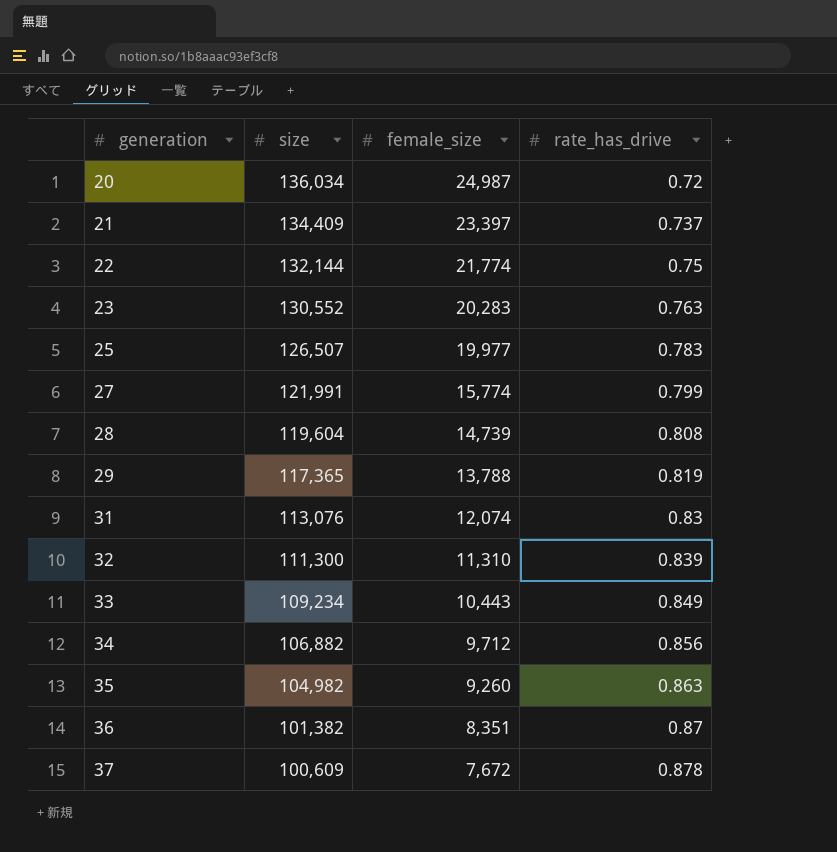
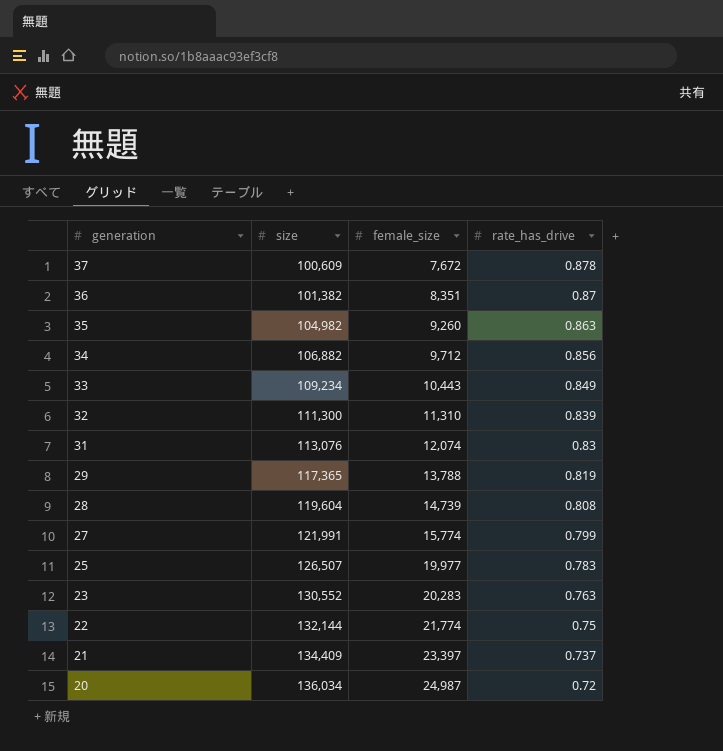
row order: generation ascending -> generation descending

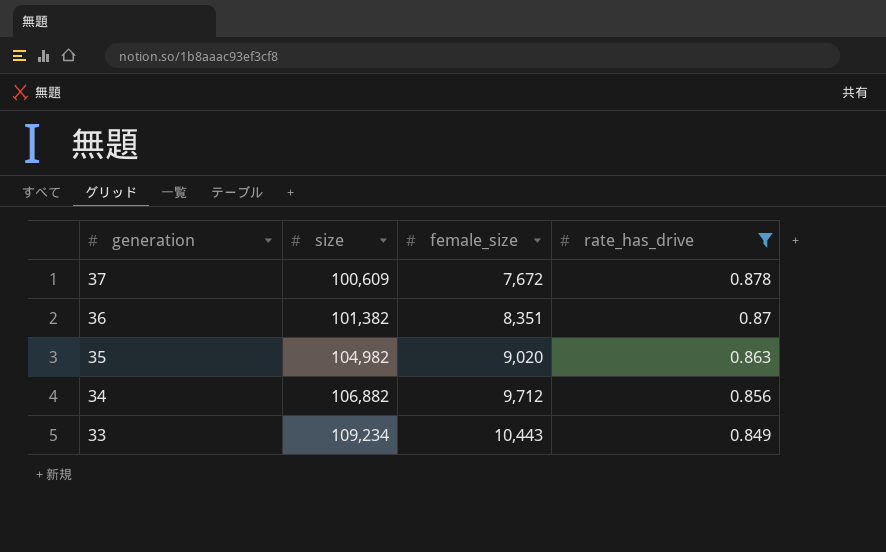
filter: none -> rate_has_drive >= 0.849
35 | female_size: 9,260 -> 9,020

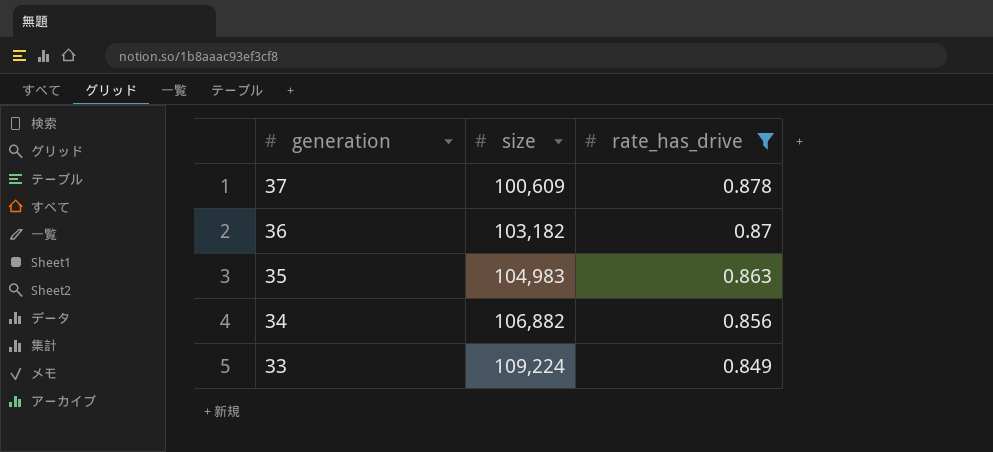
column female_size | position: 3 -> none
36 | size: 101,382 -> 103,182
35 | size: 104,982 -> 104,983
33 | size: 109,234 -> 109,224

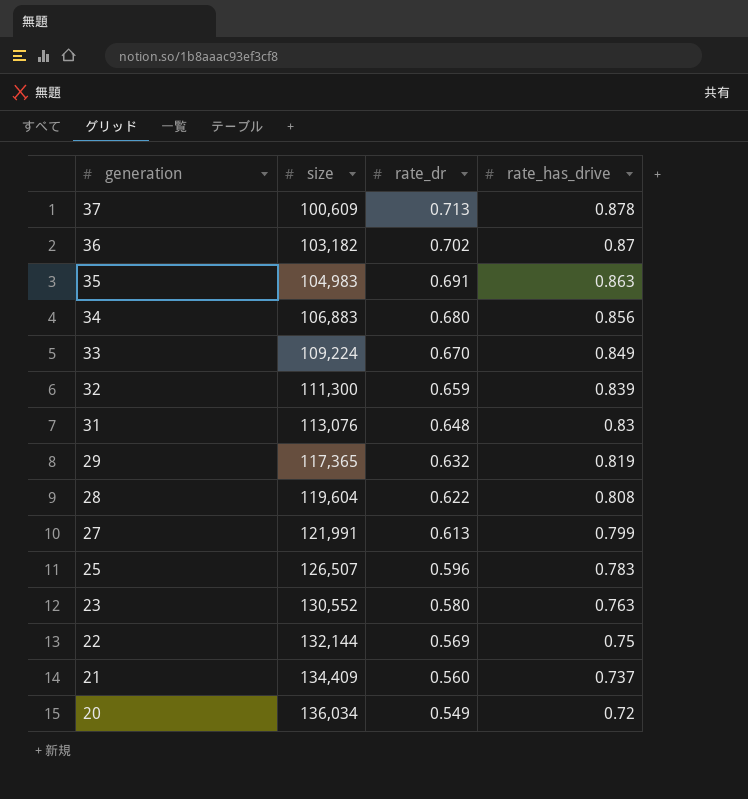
filter: rate_has_drive >= 0.849 -> none
column rate_dr | position: none -> 3
34 | size: 106,882 -> 106,883

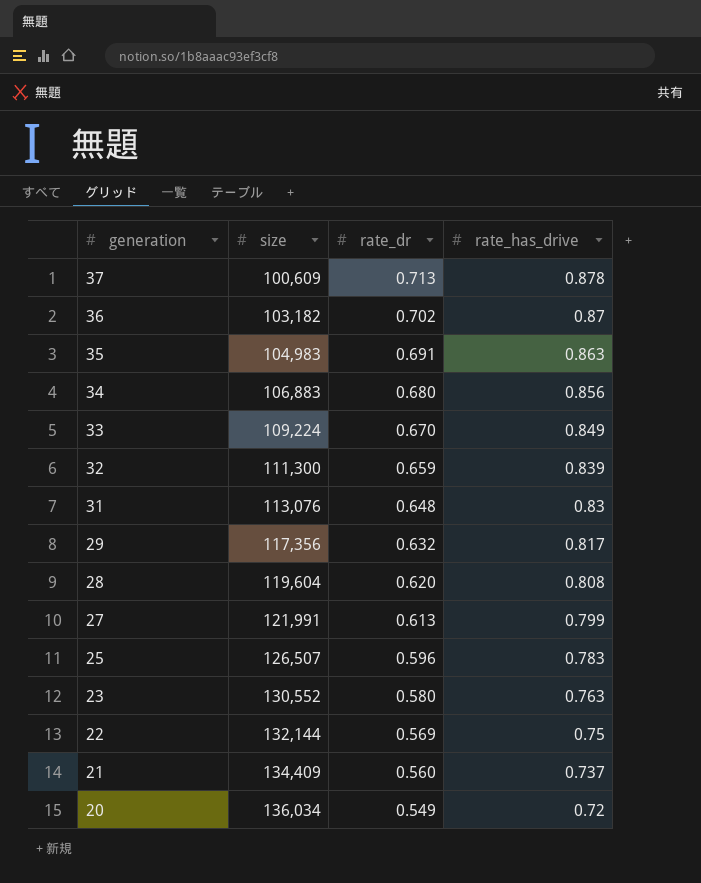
29 | size: 117,365 -> 117,356
29 | rate_has_drive: 0.819 -> 0.817
28 | rate_dr: 0.622 -> 0.620

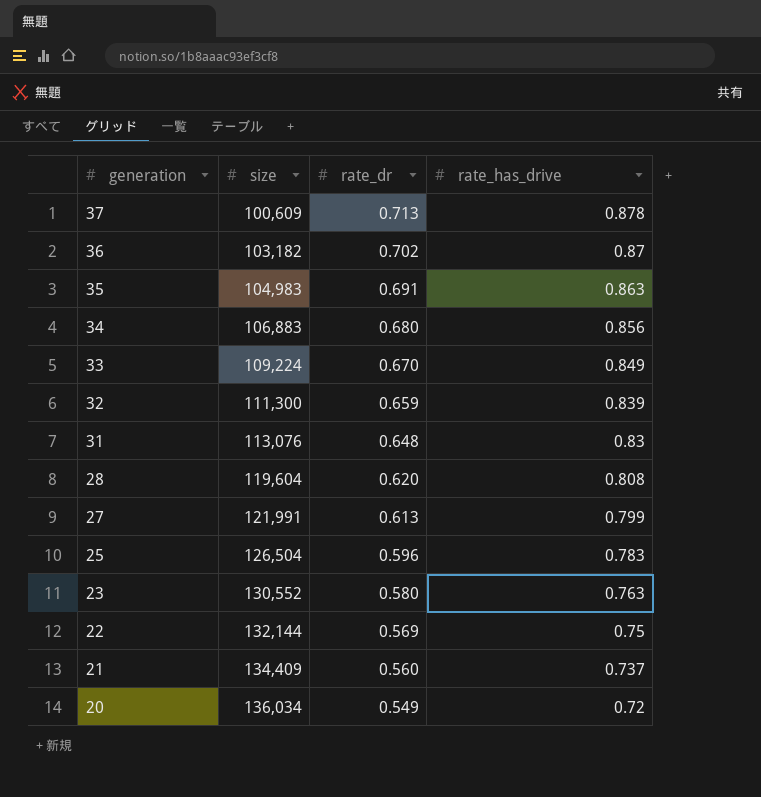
row 29: 117,356 | 0.632 | 0.817 -> none
25 | size: 126,507 -> 126,504

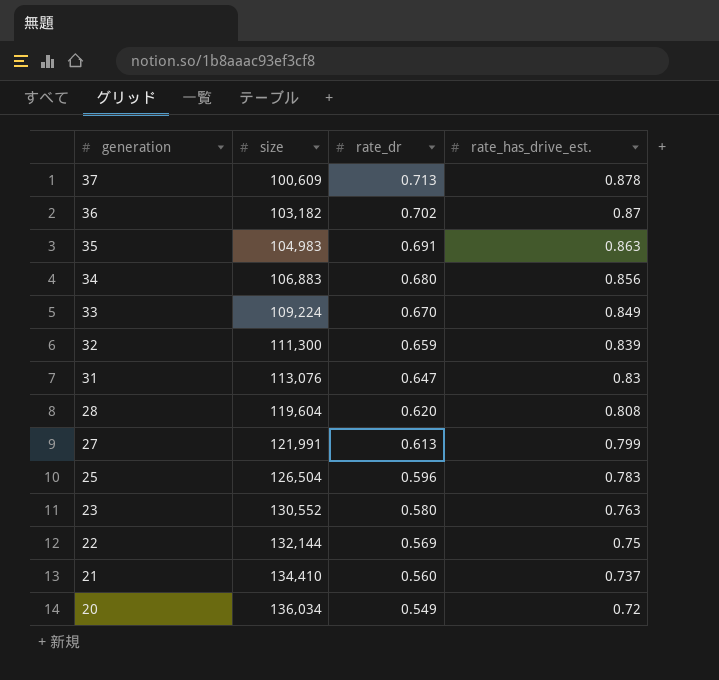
column name: rate_has_drive -> rate_has_drive_est.
31 | rate_dr: 0.648 -> 0.647
21 | size: 134,409 -> 134,410

